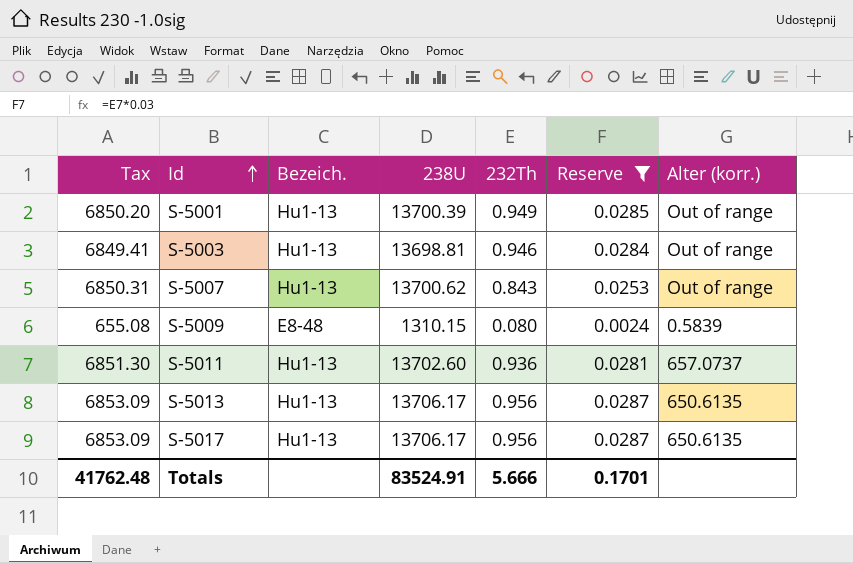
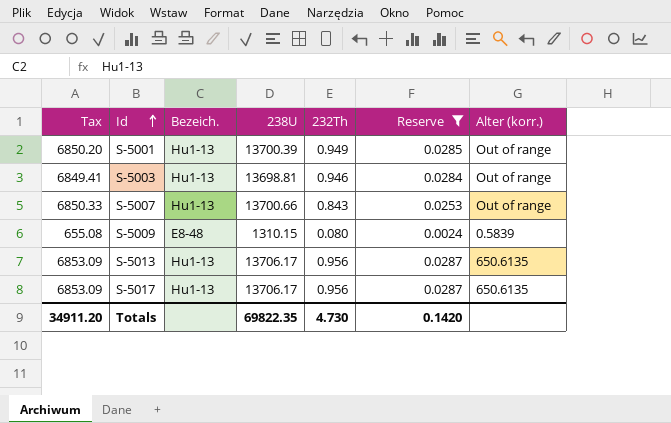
row S-5011: 6851.30 | Hu1-13 | 13702.60 | 0.936 | 0.0281 | 657.0737 -> none
S-5007 | Tax: 6850.31 -> 6850.33
S-5007 | 238U: 13700.62 -> 13700.66
Totals | Tax: 41762.48 -> 34911.20
Totals | 238U: 83524.91 -> 69822.35
Totals | 232Th: 5.666 -> 4.730
Totals | Reserve: 0.1701 -> 0.1420

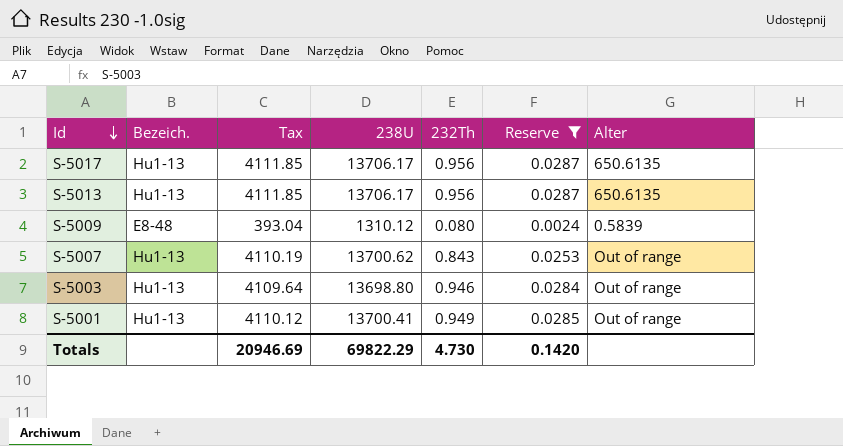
row order: Id ascending -> Id descending
column Tax | formula: [238U] * 0.5 -> [238U] * 0.3
column Tax | position: 1 -> 3
column name: Alter (korr.) -> Alter
S-5009 | 238U: 1310.15 -> 1310.12
S-5007 | 238U: 13700.66 -> 13700.62
S-5003 | 238U: 13698.81 -> 13698.80
S-5001 | 238U: 13700.39 -> 13700.41
Totals | Tax: 34911.20 -> 20946.69
Totals | 238U: 69822.35 -> 69822.29

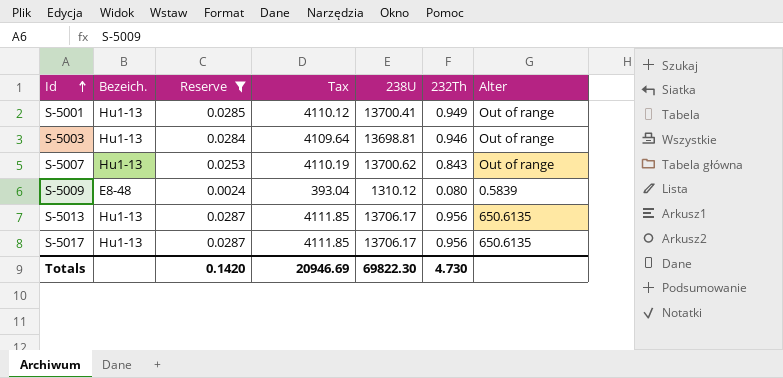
row order: Id descending -> Id ascending
column Reserve | position: 6 -> 3
S-5003 | 238U: 13698.80 -> 13698.81
Totals | 238U: 69822.29 -> 69822.30

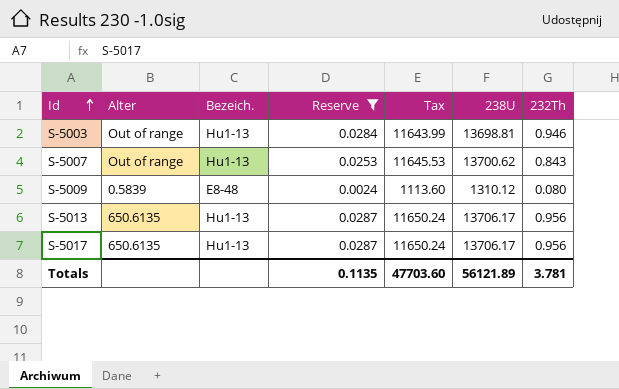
column Alter | position: 7 -> 2
column Tax | formula: [238U] * 0.3 -> [238U] * 0.85
row S-5001: Hu1-13 | 0.0285 | 4110.12 | 13700.41 | 0.949 | Out of range -> none
Totals | Reserve: 0.1420 -> 0.1135
Totals | Tax: 20946.69 -> 47703.60
Totals | 238U: 69822.30 -> 56121.89
Totals | 232Th: 4.730 -> 3.781

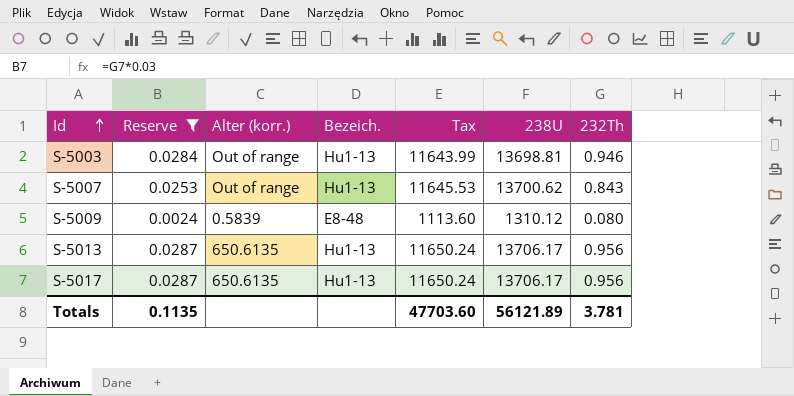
column Reserve | position: 4 -> 2
column name: Alter -> Alter (korr.)

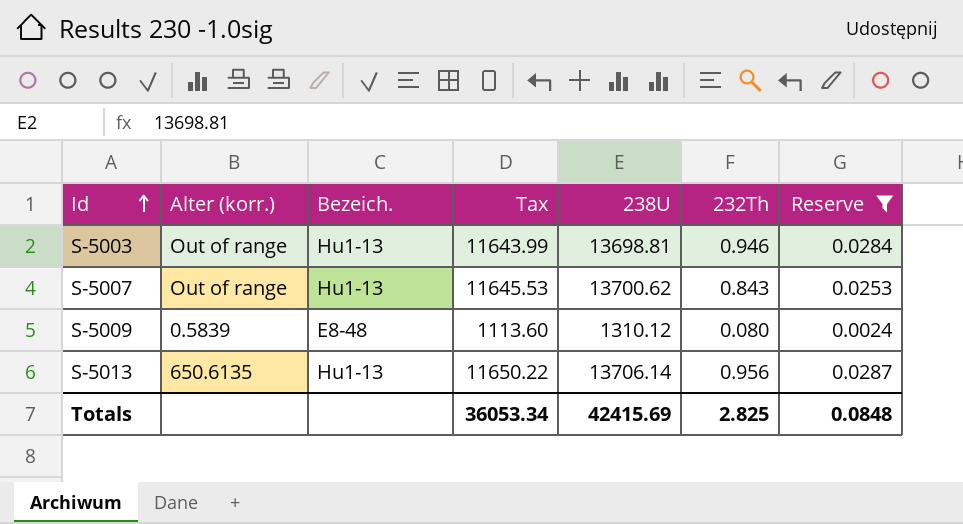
column Reserve | position: 2 -> 7
row S-5017: 0.0287 | 650.6135 | Hu1-13 | 11650.24 | 13706.17 | 0.956 -> none
S-5013 | Tax: 11650.24 -> 11650.22
S-5013 | 238U: 13706.17 -> 13706.14
Totals | Tax: 47703.60 -> 36053.34
Totals | 238U: 56121.89 -> 42415.69
Totals | 232Th: 3.781 -> 2.825
Totals | Reserve: 0.1135 -> 0.0848

